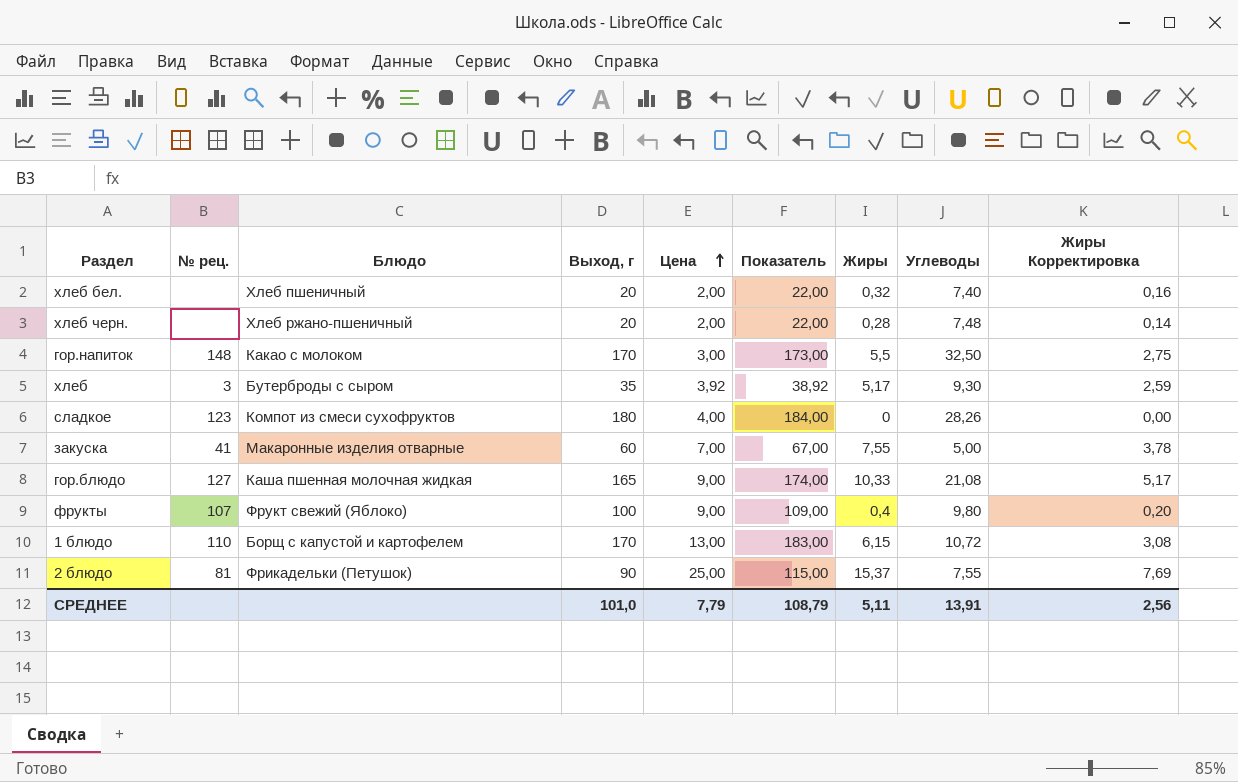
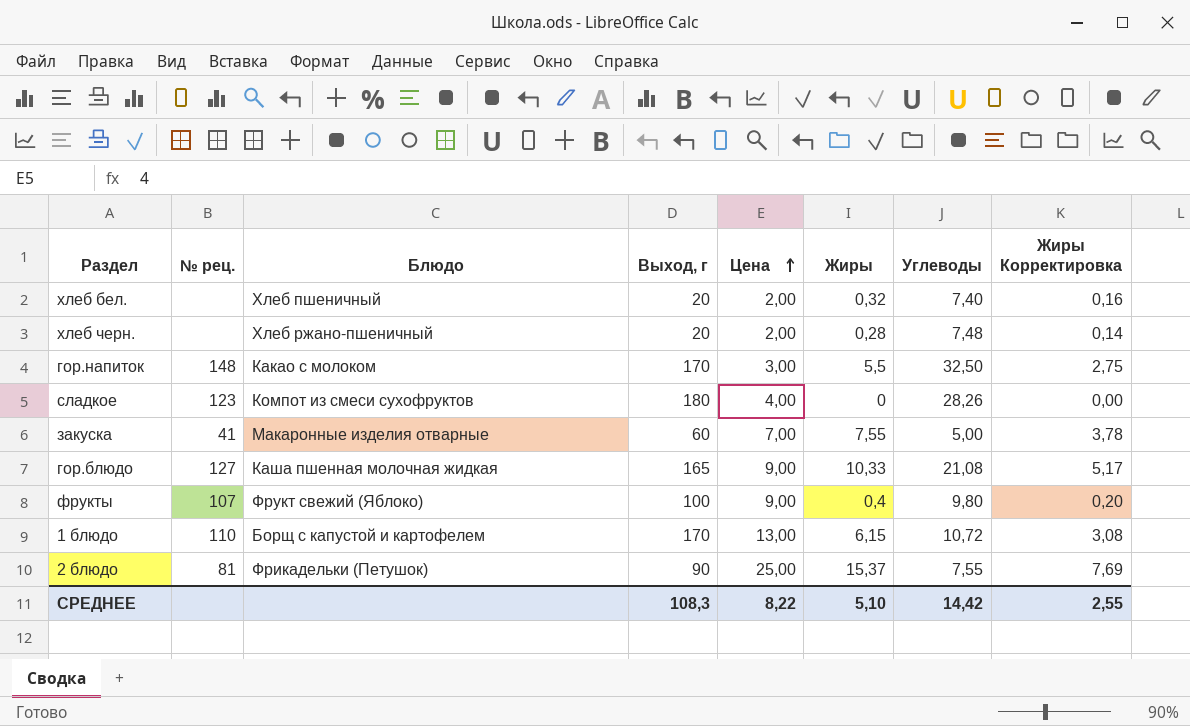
column Показатель | formula: [Выход, г] + [Цена] -> none
row хлеб: 3 | Бутерброды с сыром | 35 | 3,92 | 38,92 | 5,17 | 9,30 | 2,59 -> none
СРЕДНЕЕ | Выход, г: 101,0 -> 108,3
СРЕДНЕЕ | Цена: 7,79 -> 8,22
СРЕДНЕЕ | Жиры: 5,11 -> 5,10
СРЕДНЕЕ | Углеводы: 13,91 -> 14,42
СРЕДНЕЕ | Жиры Корректировка: 2,56 -> 2,55

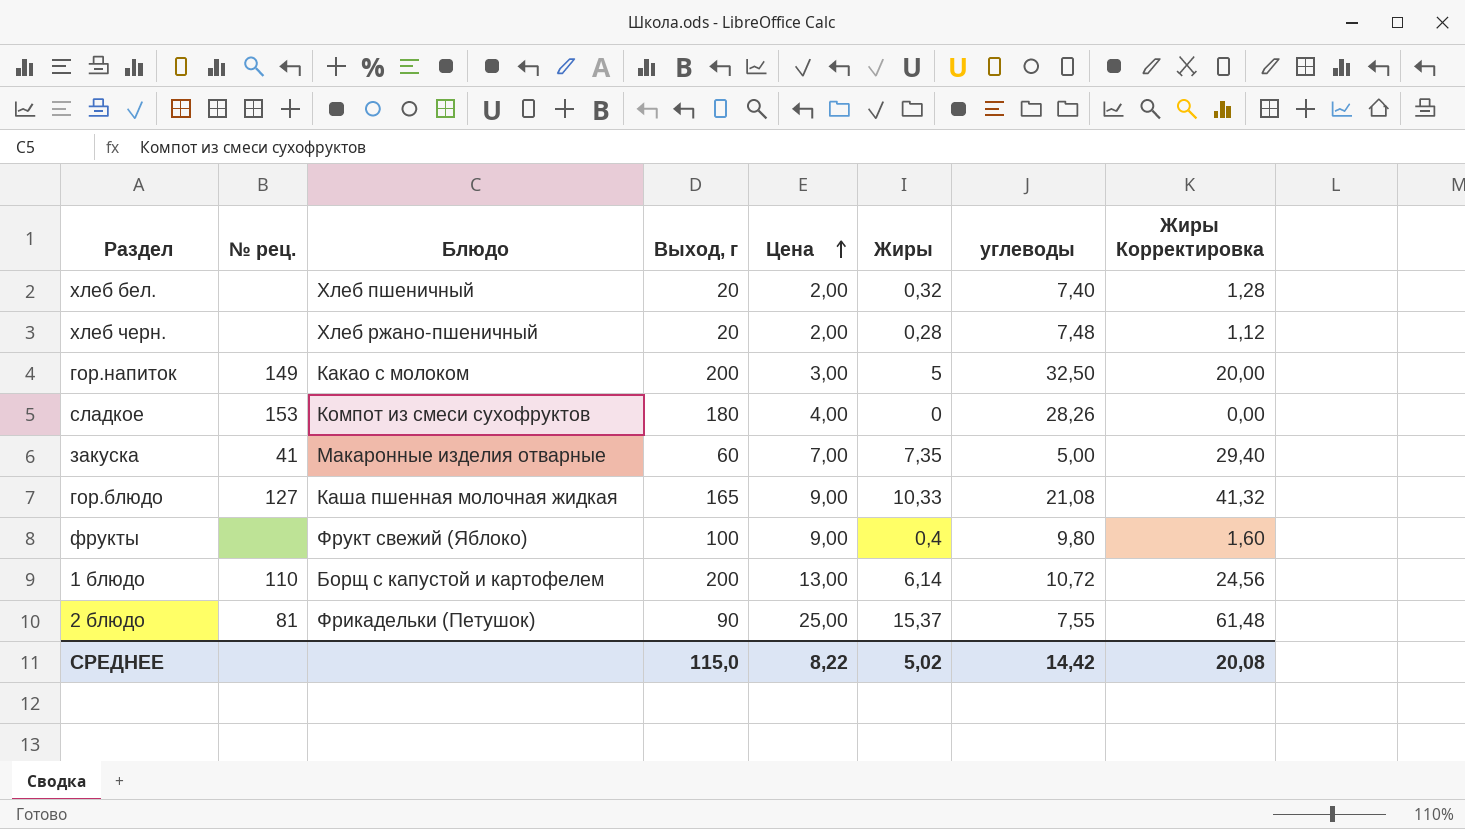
column name: Углеводы -> углеводы
column Жиры Корректировка | formula: [Жиры] * 0,5 -> [Жиры] * 4
гор.напиток | № рец.: 148 -> 149
гор.напиток | Выход, г: 170 -> 200
гор.напиток | Жиры: 5,5 -> 5
сладкое | № рец.: 123 -> 153
закуска | Жиры: 7,55 -> 7,35
фрукты | № рец.: 107 -> none
1 блюдо | Выход, г: 170 -> 200
1 блюдо | Жиры: 6,15 -> 6,14
СРЕДНЕЕ | Выход, г: 108,3 -> 115,0
СРЕДНЕЕ | Жиры: 5,10 -> 5,02
СРЕДНЕЕ | Жиры Корректировка: 2,55 -> 20,08

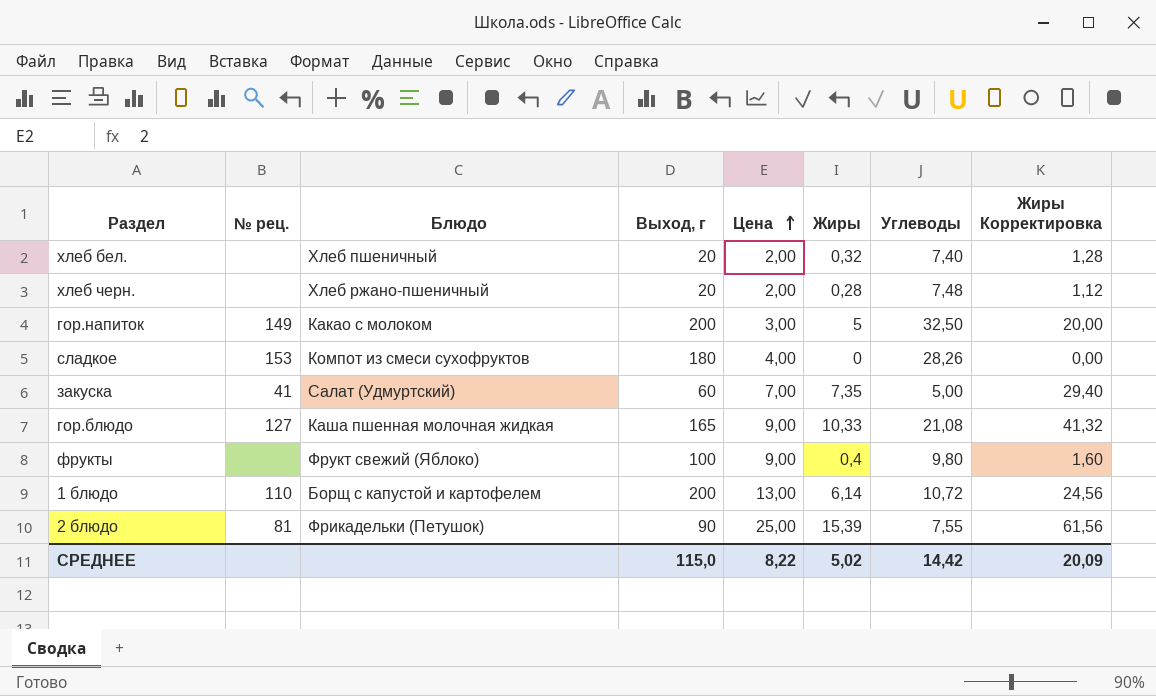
column name: углеводы -> Углеводы
закуска | Блюдо: Макаронные изделия отварные -> Салат (Удмуртский)
2 блюдо | Жиры: 15,37 -> 15,39
2 блюдо | Жиры Корректировка: 61,48 -> 61,56
СРЕДНЕЕ | Жиры Корректировка: 20,08 -> 20,09

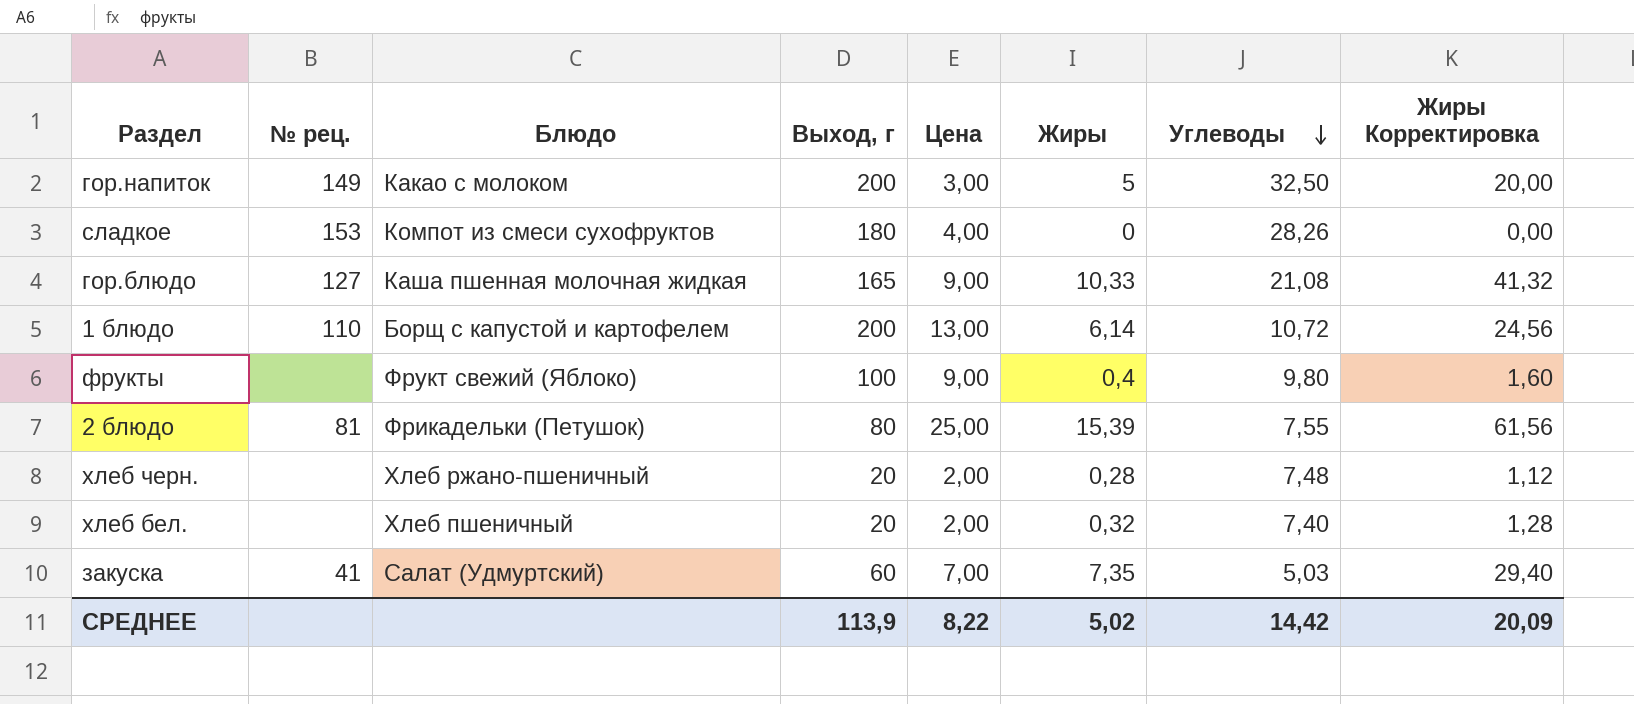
row order: Цена ascending -> Углеводы descending
2 блюдо | Выход, г: 90 -> 80
закуска | Углеводы: 5,00 -> 5,03
СРЕДНЕЕ | Выход, г: 115,0 -> 113,9

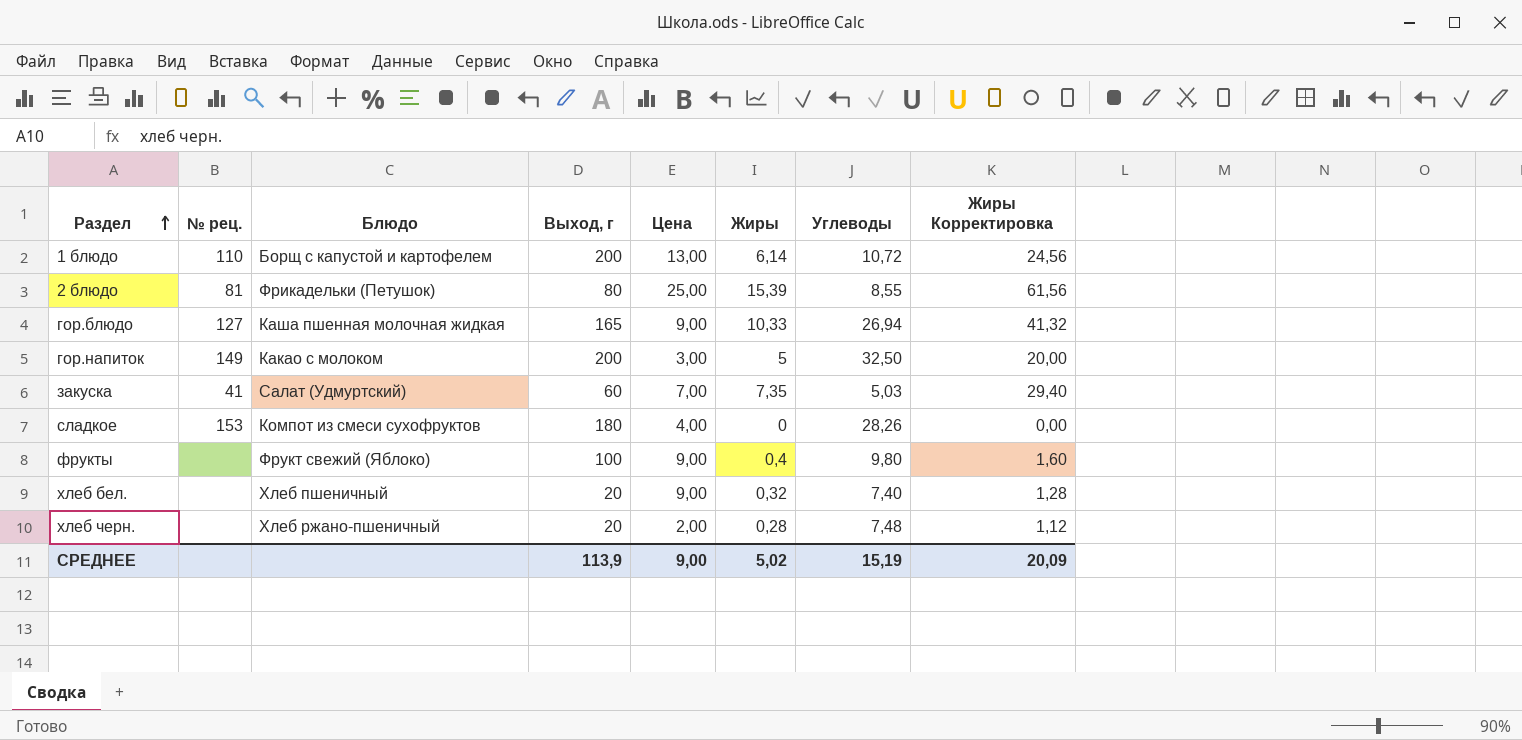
row order: Углеводы descending -> Раздел ascending
2 блюдо | Углеводы: 7,55 -> 8,55
гор.блюдо | Углеводы: 21,08 -> 26,94
хлеб бел. | Цена: 2,00 -> 9,00
СРЕДНЕЕ | Цена: 8,22 -> 9,00
СРЕДНЕЕ | Углеводы: 14,42 -> 15,19

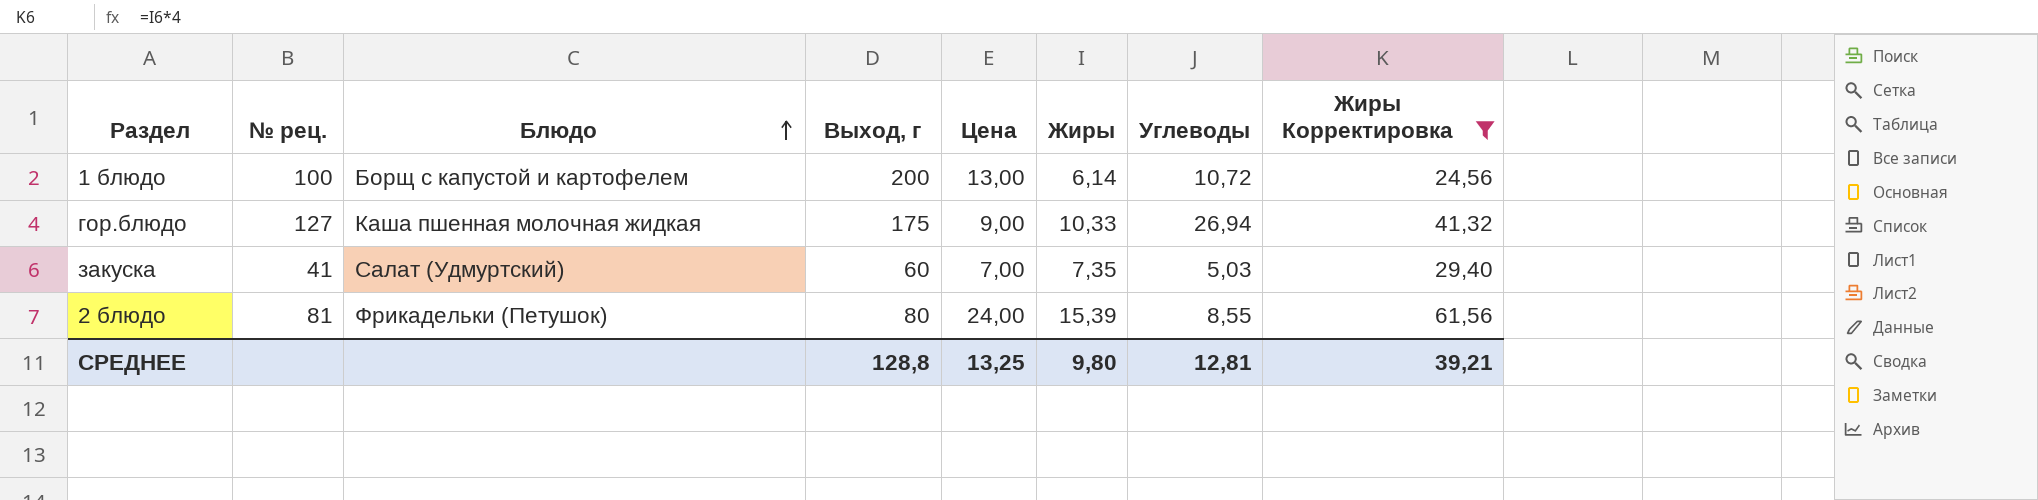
filter: none -> Жиры Корректировка >= 24,56
row order: Раздел ascending -> Блюдо ascending
1 блюдо | № рец.: 110 -> 100
гор.блюдо | Выход, г: 165 -> 175
2 блюдо | Цена: 25,00 -> 24,00
СРЕДНЕЕ | Выход, г: 113,9 -> 128,8
СРЕДНЕЕ | Цена: 9,00 -> 13,25
СРЕДНЕЕ | Жиры: 5,02 -> 9,80
СРЕДНЕЕ | Углеводы: 15,19 -> 12,81
СРЕДНЕЕ | Жиры Корректировка: 20,09 -> 39,21

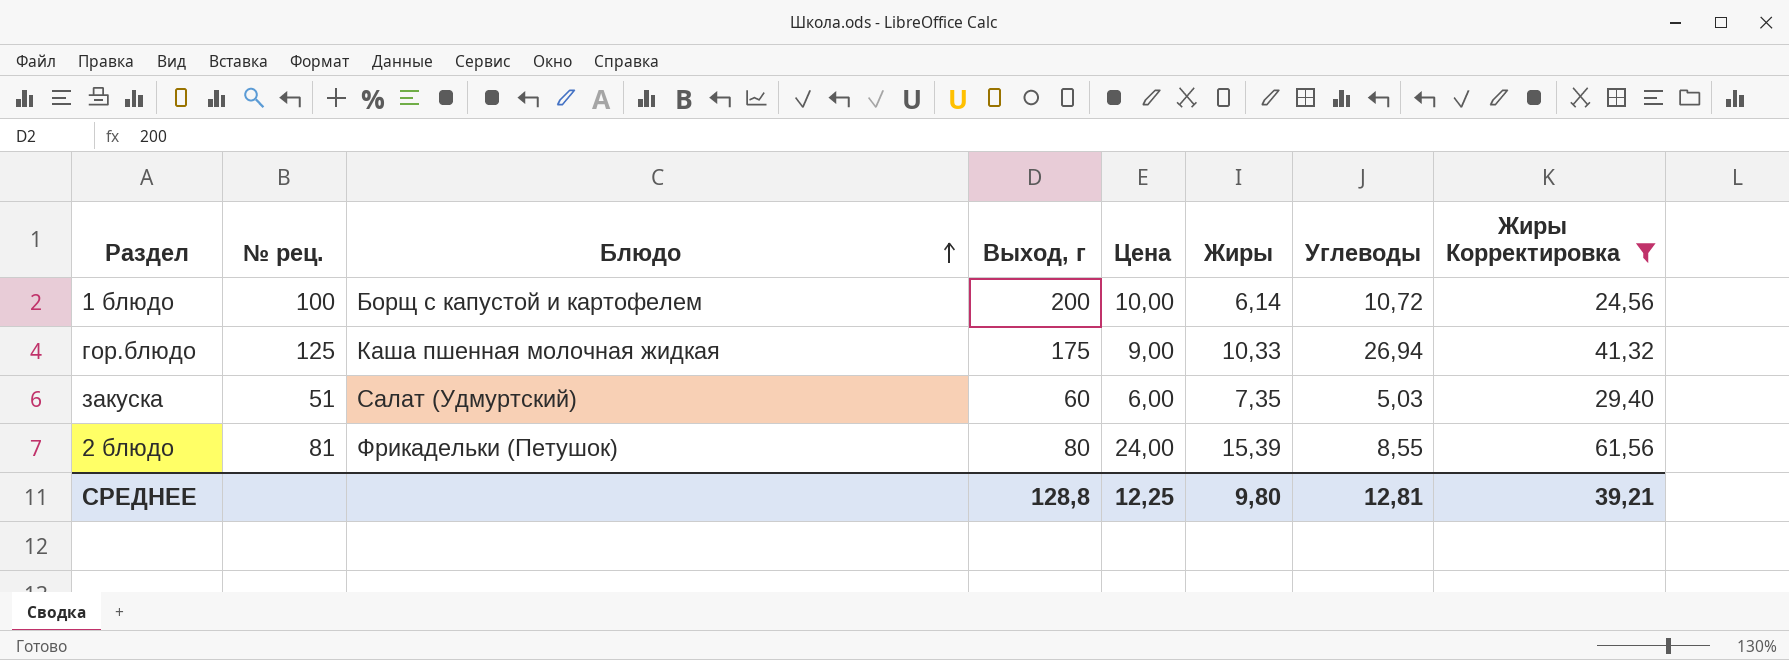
1 блюдо | Цена: 13,00 -> 10,00
гор.блюдо | № рец.: 127 -> 125
закуска | № рец.: 41 -> 51
закуска | Цена: 7,00 -> 6,00
СРЕДНЕЕ | Цена: 13,25 -> 12,25

